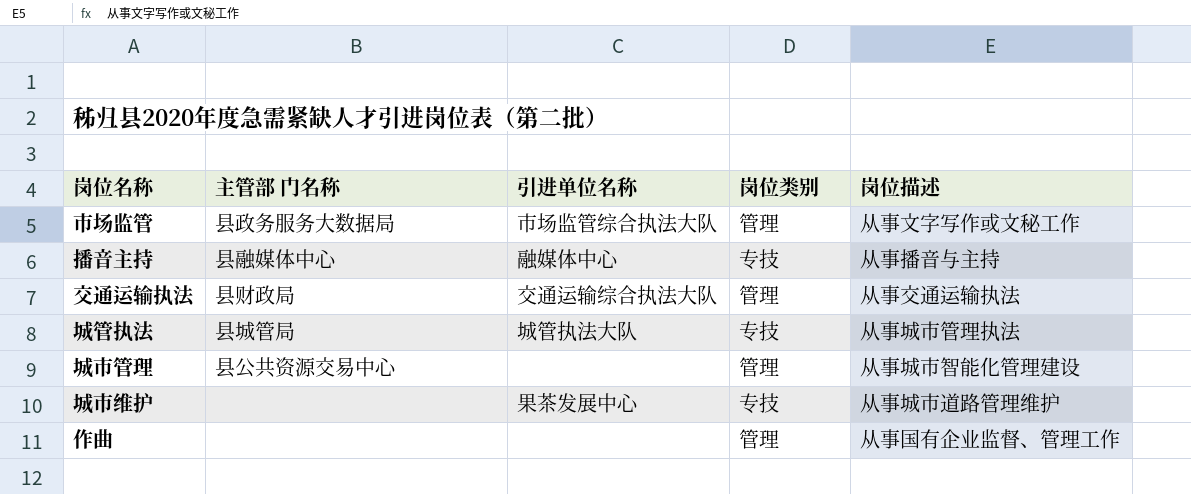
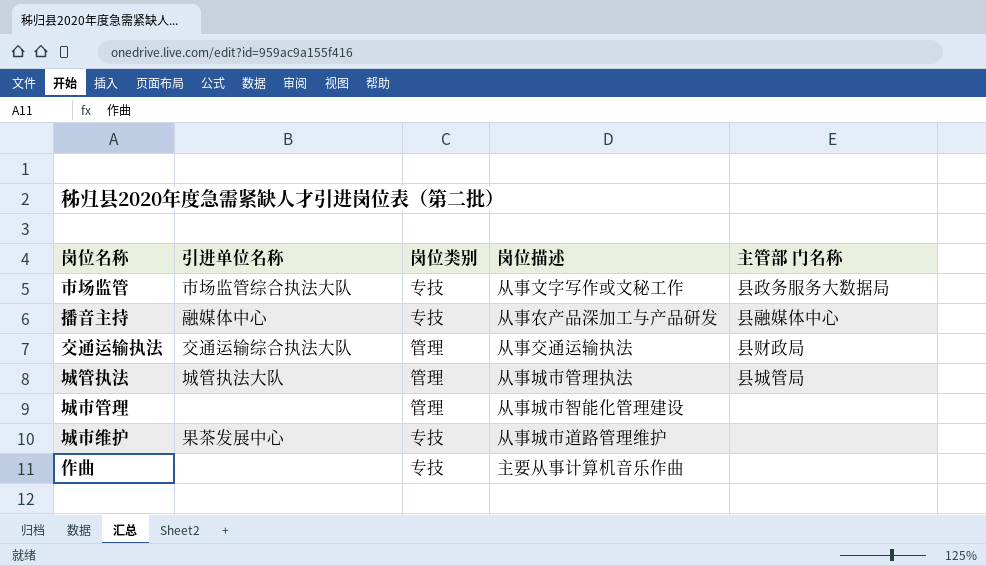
column 主管部 门名称 | position: 2 -> 5
市场监管 | 岗位类别: 管理 -> 专技
播音主持 | 岗位描述: 从事播音与主持 -> 从事农产品深加工与产品研发
城管执法 | 岗位类别: 专技 -> 管理
城市管理 | 主管部 门名称: 县公共资源交易中心 -> none
作曲 | 岗位类别: 管理 -> 专技
作曲 | 岗位描述: 从事国有企业监督、管理工作 -> 主要从事计算机音乐作曲

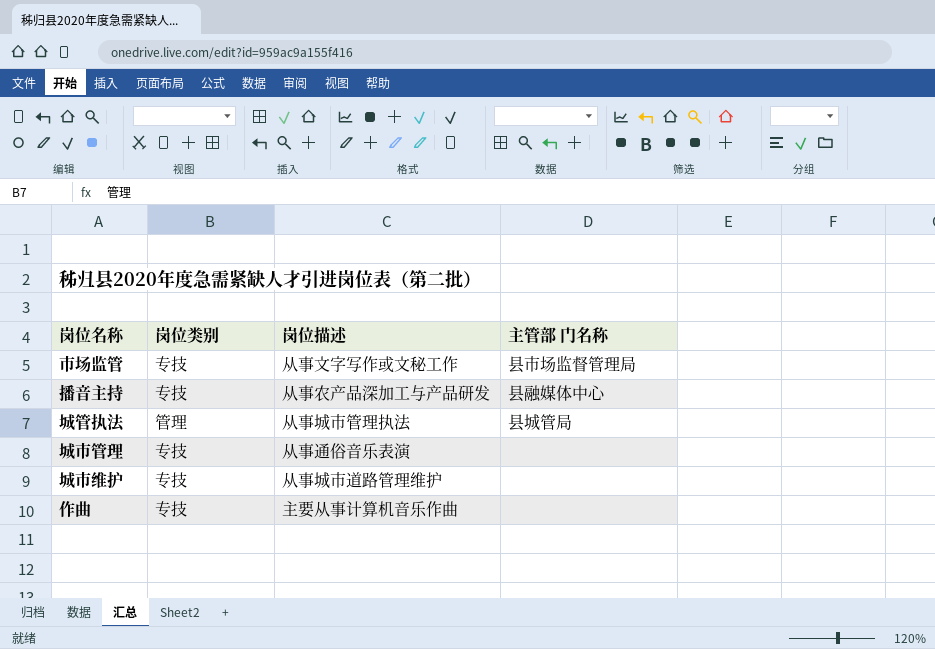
column 引进单位名称 | position: 2 -> none
row 交通运输执法: 交通运输综合执法大队 | 管理 | 从事交通运输执法 | 县财政局 -> none
市场监管 | 主管部 门名称: 县政务服务大数据局 -> 县市场监督管理局
城市管理 | 岗位类别: 管理 -> 专技
城市管理 | 岗位描述: 从事城市智能化管理建设 -> 从事通俗音乐表演

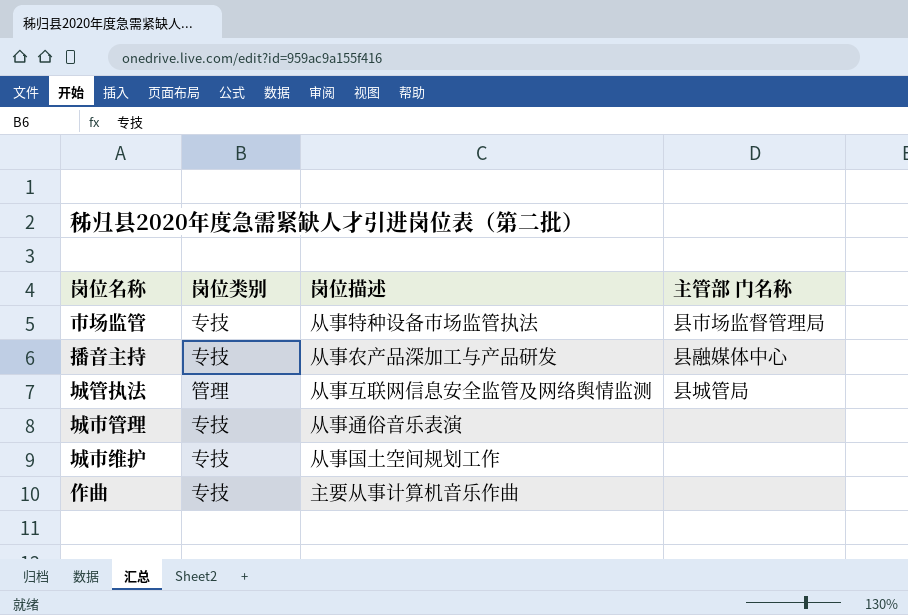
市场监管 | 岗位描述: 从事文字写作或文秘工作 -> 从事特种设备市场监管执法
城管执法 | 岗位描述: 从事城市管理执法 -> 从事互联网信息安全监管及网络舆情监测
城市维护 | 岗位描述: 从事城市道路管理维护 -> 从事国土空间规划工作

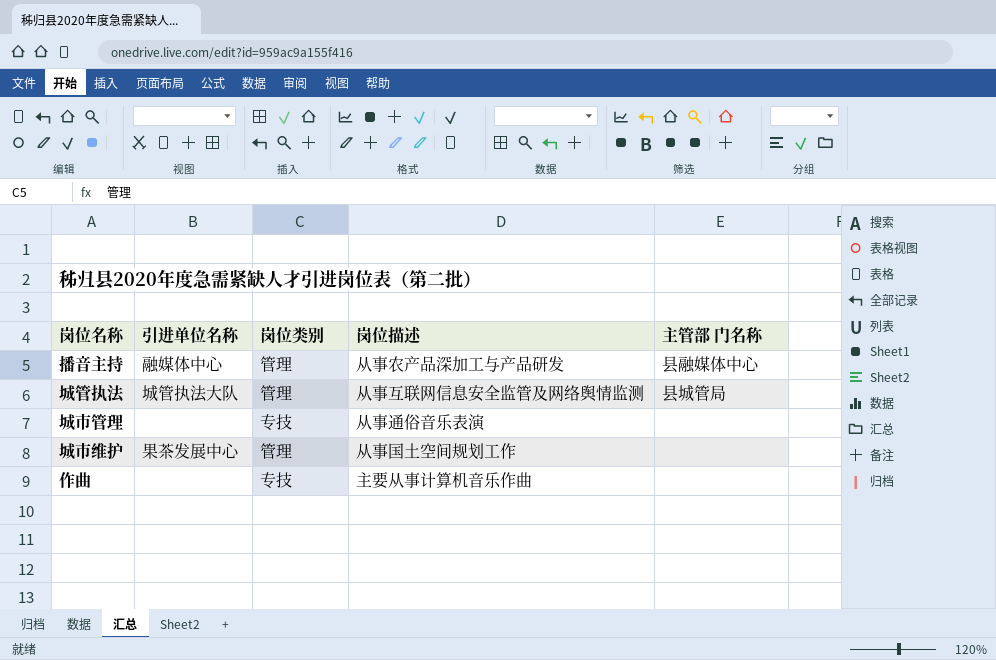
column 引进单位名称 | position: none -> 2
row 市场监管: 专技 | 从事特种设备市场监管执法 | 县市场监督管理局 -> none
播音主持 | 岗位类别: 专技 -> 管理
城市维护 | 岗位类别: 专技 -> 管理

